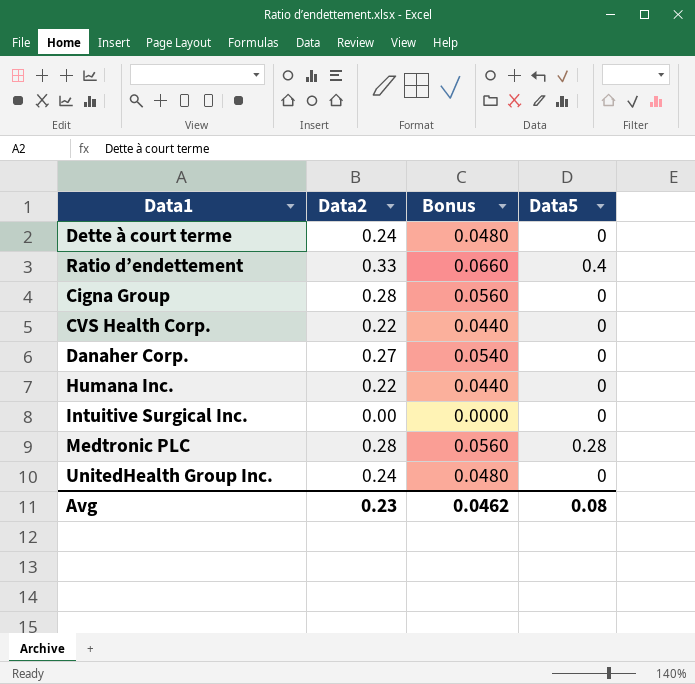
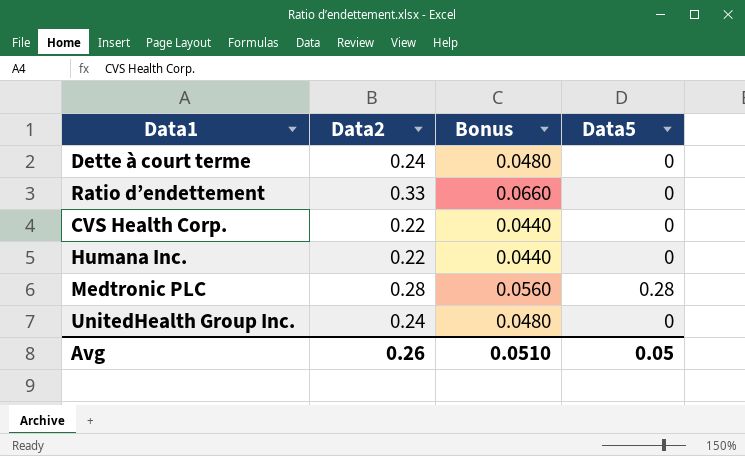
row Cigna Group: 0.28 | 0.0560 | 0 -> none
row Danaher Corp.: 0.27 | 0.0540 | 0 -> none
row Intuitive Surgical Inc.: 0.00 | 0.0000 | 0 -> none
Ratio d’endettement | Data5: 0.4 -> 0
Avg | Data2: 0.23 -> 0.26
Avg | Bonus: 0.0462 -> 0.0510
Avg | Data5: 0.08 -> 0.05

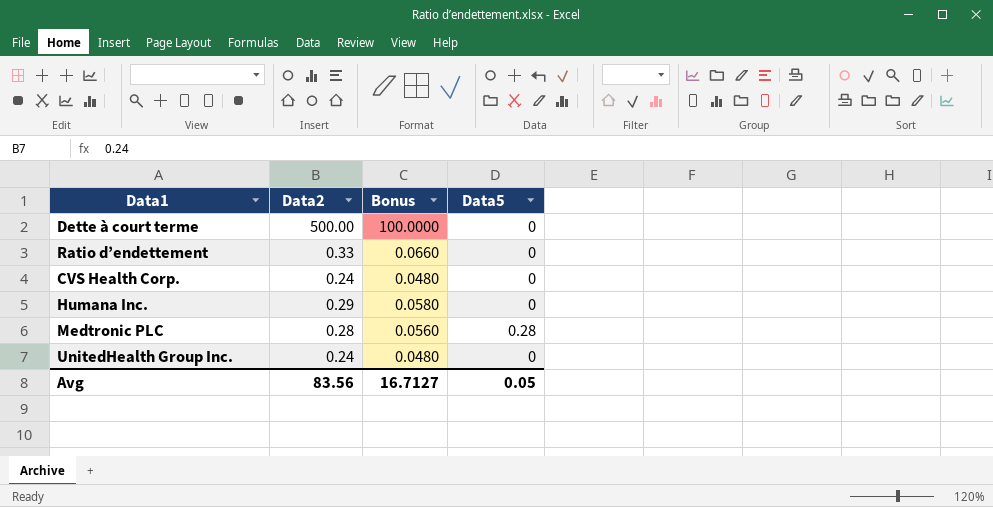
Dette à court terme | Data2: 0.24 -> 500.00
Dette à court terme | Bonus: 0.0480 -> 100.0000
CVS Health Corp. | Data2: 0.22 -> 0.24
CVS Health Corp. | Bonus: 0.0440 -> 0.0480
Humana Inc. | Data2: 0.22 -> 0.29
Humana Inc. | Bonus: 0.0440 -> 0.0580
Avg | Data2: 0.26 -> 83.56
Avg | Bonus: 0.0510 -> 16.7127

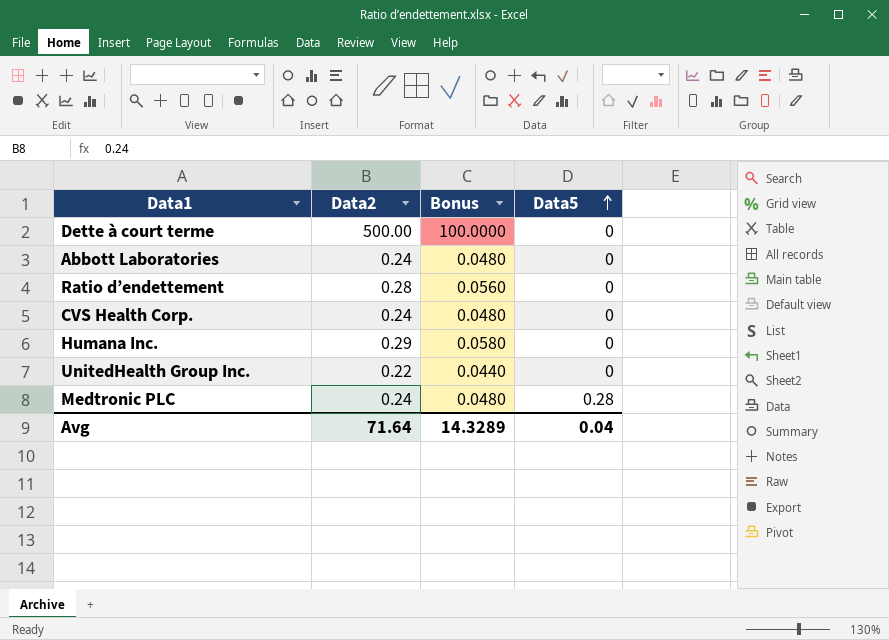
row order: none -> Data5 ascending
row Abbott Laboratories: none -> 0.24 | 0.0480 | 0
Ratio d’endettement | Data2: 0.33 -> 0.28
Ratio d’endettement | Bonus: 0.0660 -> 0.0560
UnitedHealth Group Inc. | Data2: 0.24 -> 0.22
UnitedHealth Group Inc. | Bonus: 0.0480 -> 0.0440
Medtronic PLC | Data2: 0.28 -> 0.24
Medtronic PLC | Bonus: 0.0560 -> 0.0480
Avg | Data2: 83.56 -> 71.64
Avg | Bonus: 16.7127 -> 14.3289
Avg | Data5: 0.05 -> 0.04

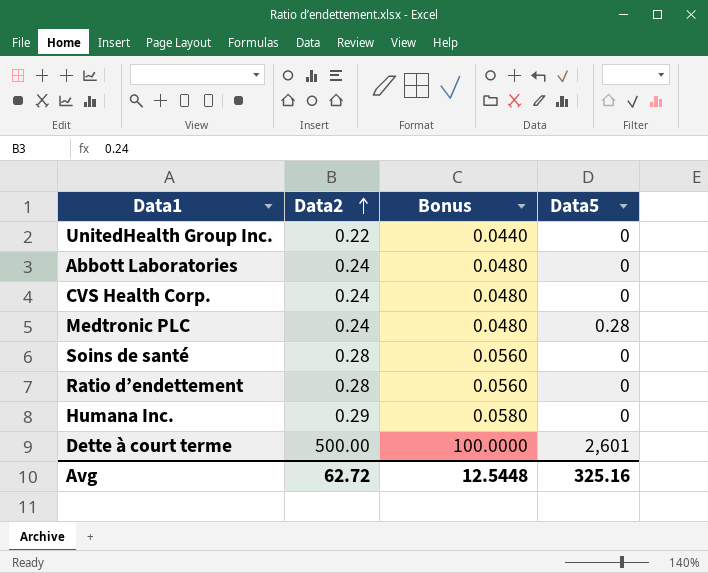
row order: Data5 ascending -> Data2 ascending
row Soins de santé: none -> 0.28 | 0.0560 | 0
Dette à court terme | Data5: 0 -> 2,601
Avg | Data2: 71.64 -> 62.72
Avg | Bonus: 14.3289 -> 12.5448
Avg | Data5: 0.04 -> 325.16

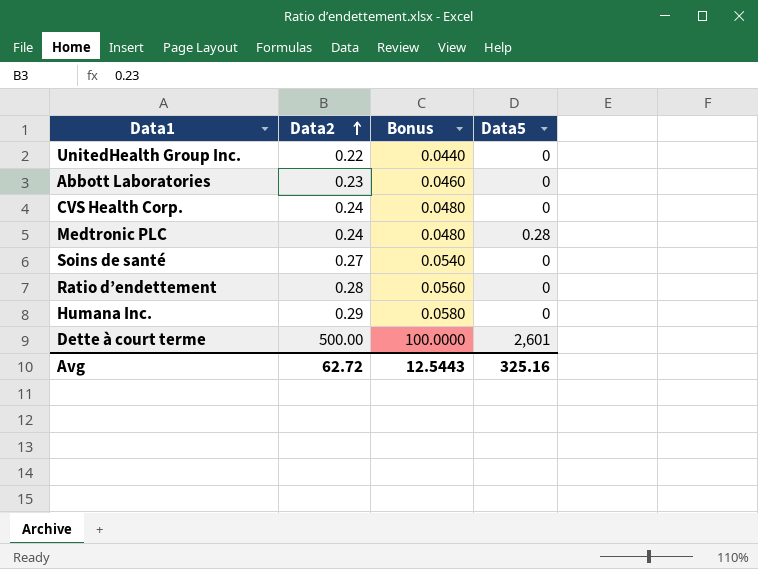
Abbott Laboratories | Data2: 0.24 -> 0.23
Abbott Laboratories | Bonus: 0.0480 -> 0.0460
Soins de santé | Data2: 0.28 -> 0.27
Soins de santé | Bonus: 0.0560 -> 0.0540
Avg | Bonus: 12.5448 -> 12.5443

